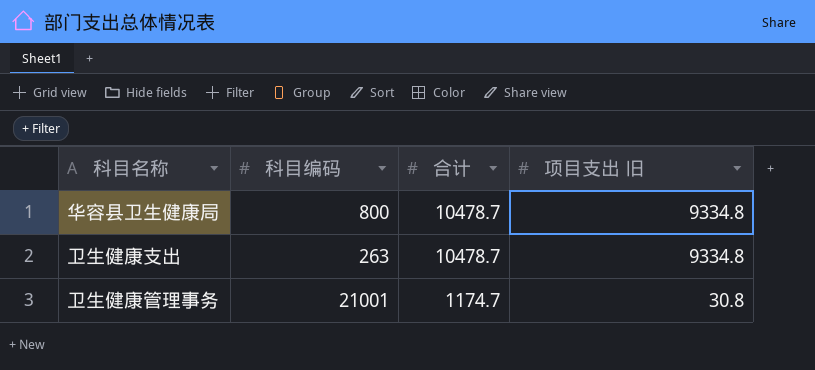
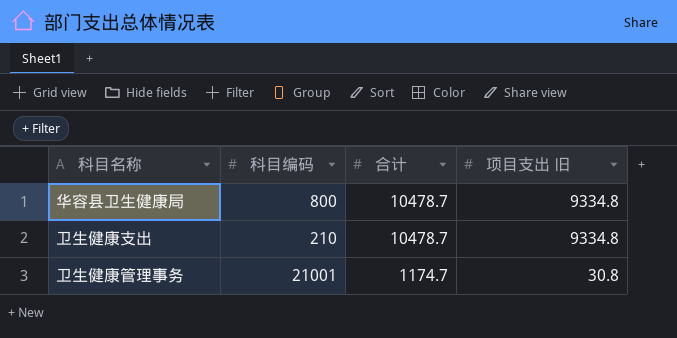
卫生健康支出 | 科目编码: 263 -> 210

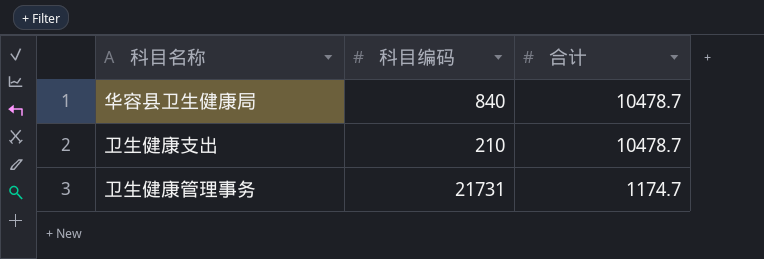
column 项目支出 旧 | position: 4 -> none
华容县卫生健康局 | 科目编码: 800 -> 840
卫生健康管理事务 | 科目编码: 21001 -> 21731

